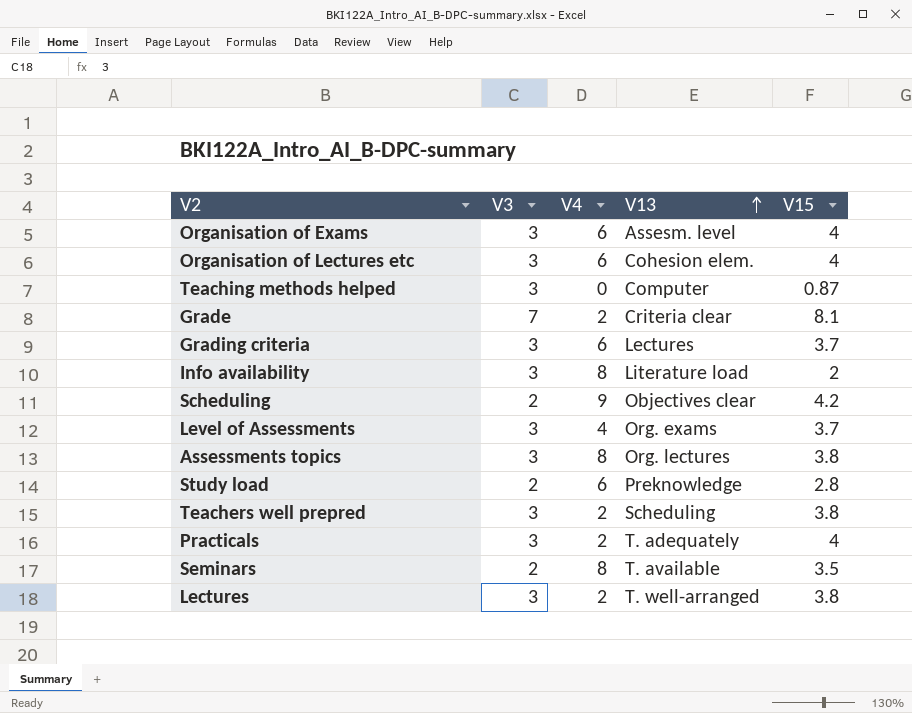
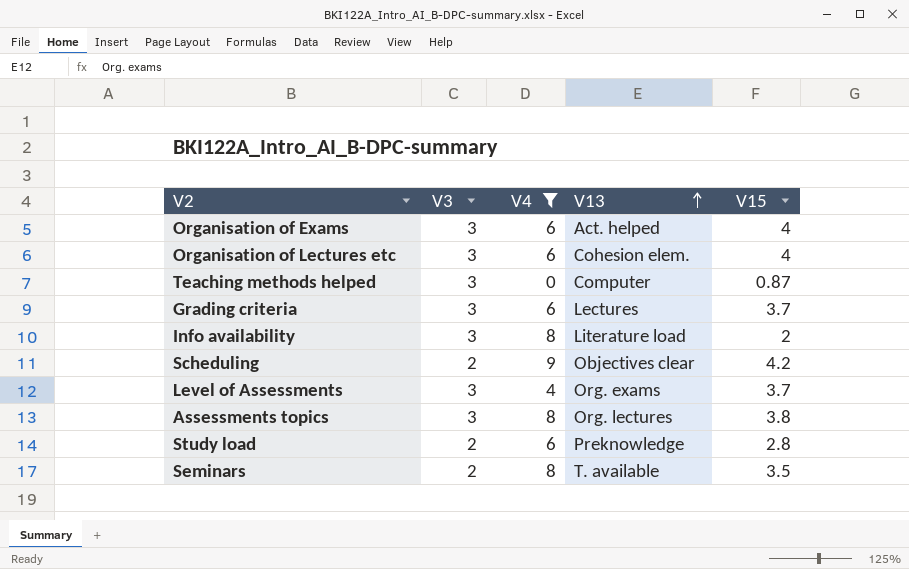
filter: none -> V4 != 2
Organisation of Exams | V13: Assesm. level -> Act. helped

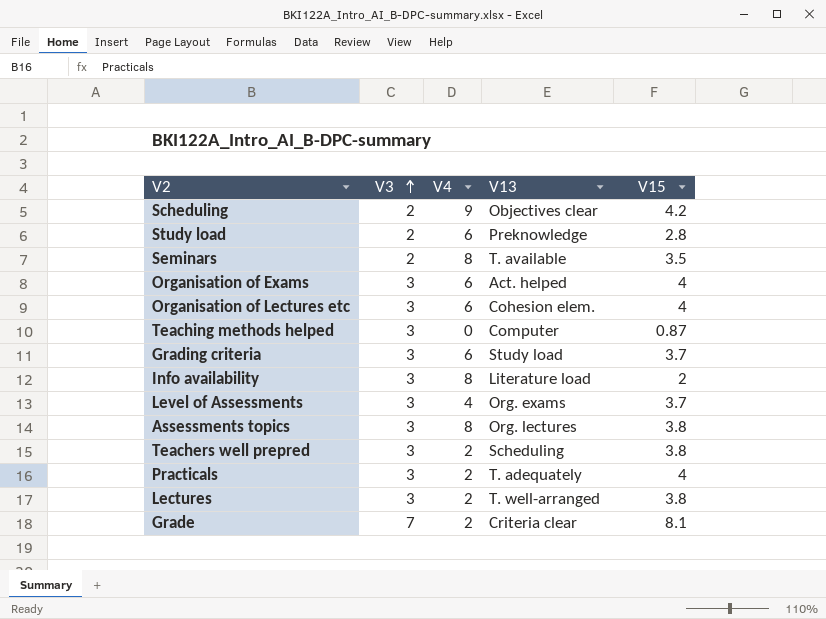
filter: V4 != 2 -> none
row order: V13 ascending -> V3 ascending
Grading criteria | V13: Lectures -> Study load

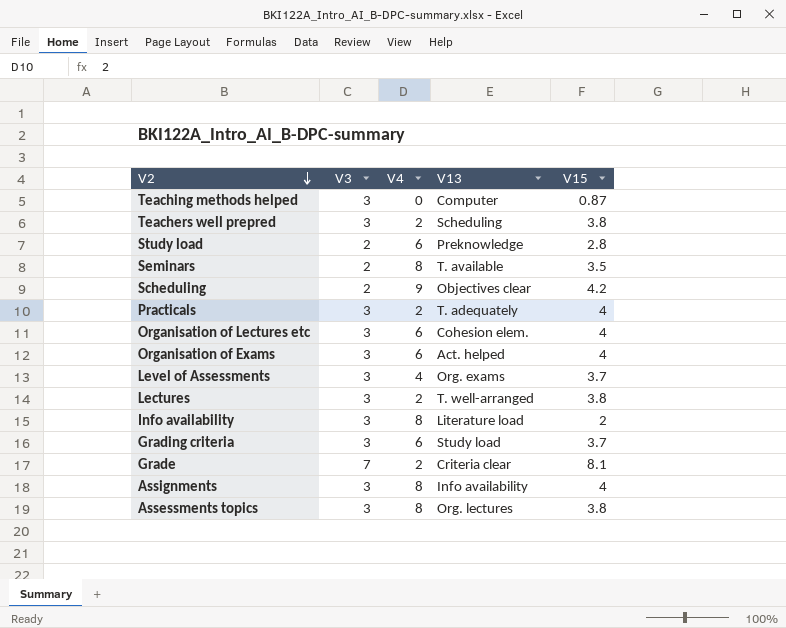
row order: V3 ascending -> V2 descending
row Assignments: none -> 3 | 8 | Info availability | 4

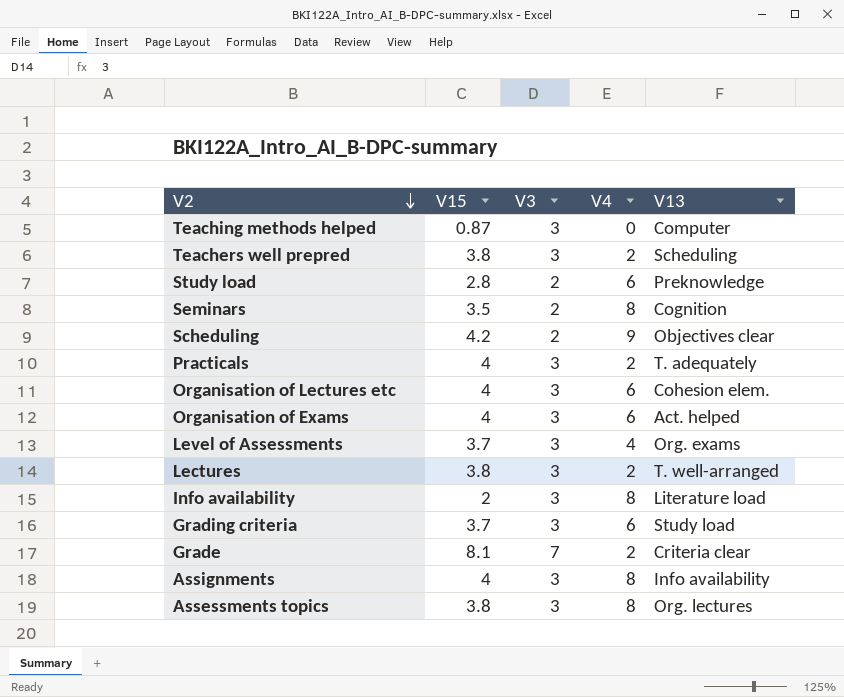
column V15 | position: 5 -> 2
Seminars | V13: T. available -> Cognition

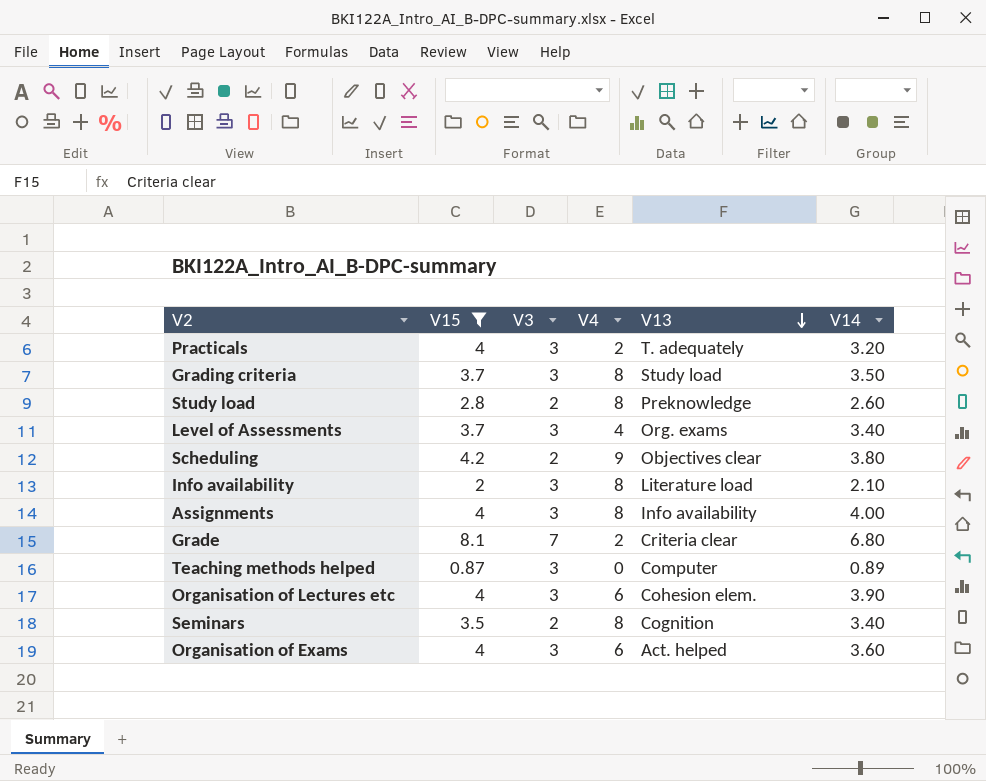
filter: none -> V15 != 3.8
row order: V2 descending -> V13 descending
column V14 | position: none -> 6
Grading criteria | V4: 6 -> 8
Study load | V4: 6 -> 8

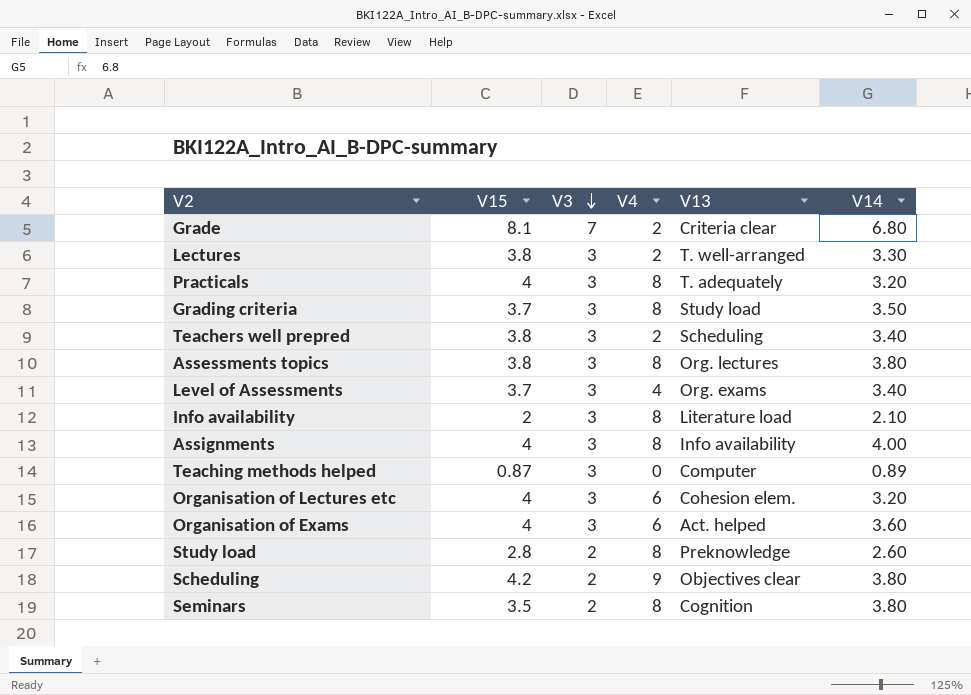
filter: V15 != 3.8 -> none
row order: V13 descending -> V3 descending
Practicals | V4: 2 -> 8
Organisation of Lectures etc | V14: 3.90 -> 3.20
Seminars | V14: 3.40 -> 3.80

